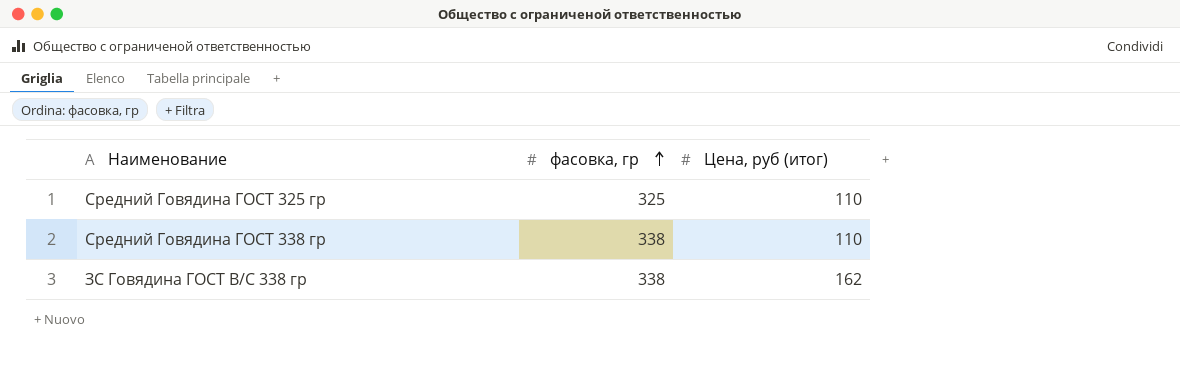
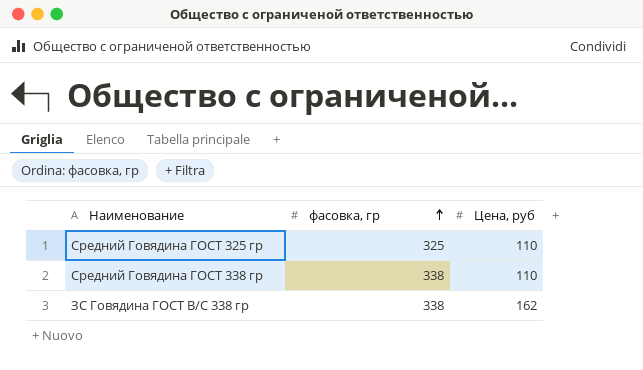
column name: Цена, руб (итог) -> Цена, руб

